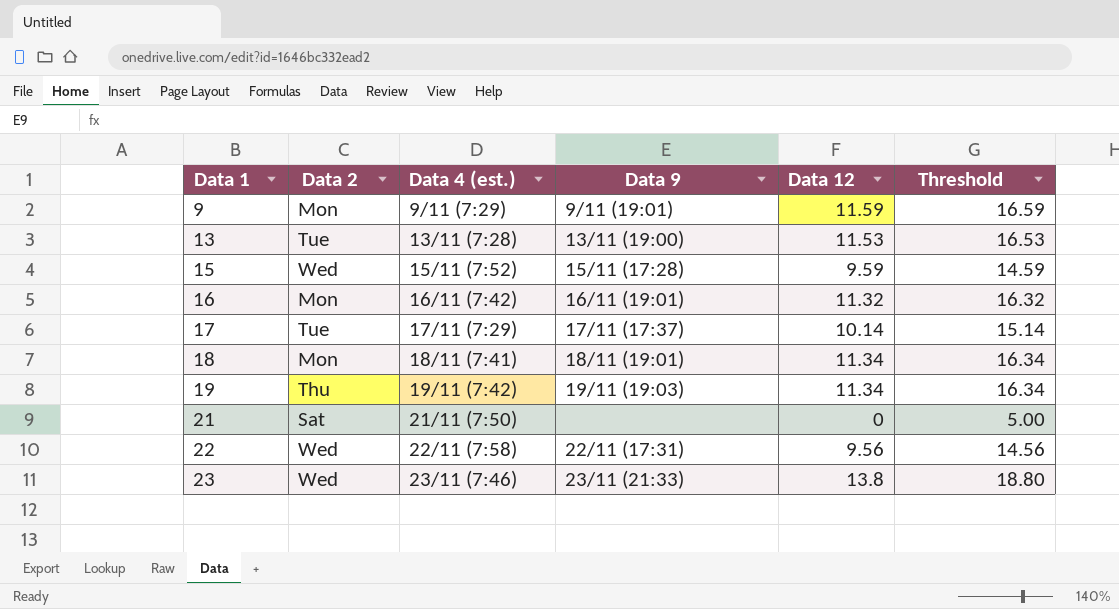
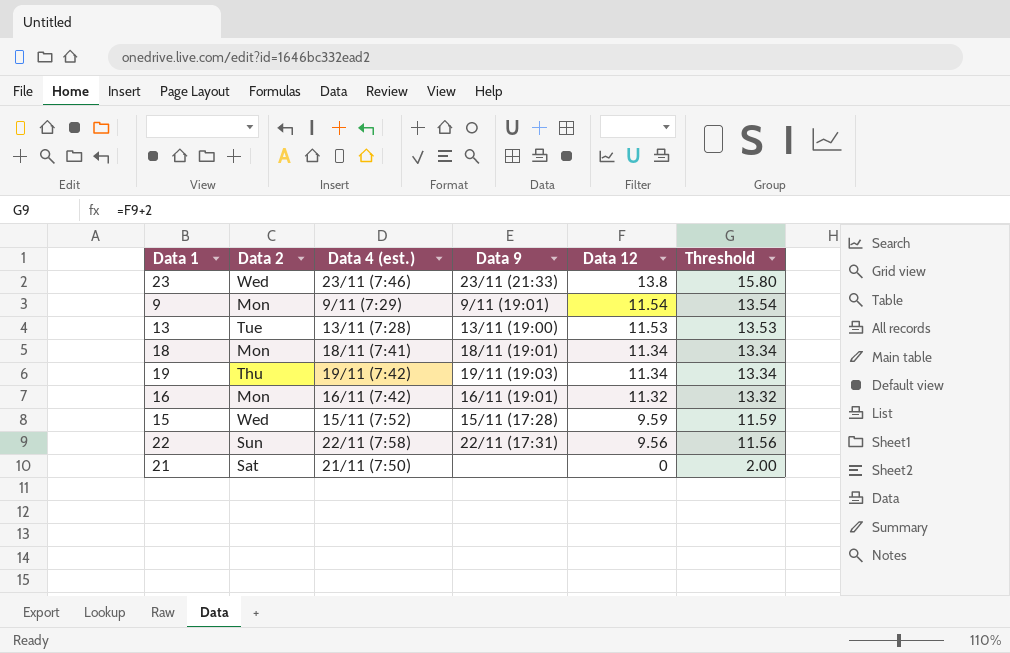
row order: Data 1 ascending -> Data 12 descending
column Threshold | formula: [Data 12] + 5 -> [Data 12] + 2
row 17: Tue | 17/11 (7:29) | 17/11 (17:37) | 10.14 | 15.14 -> none
9 | Data 12: 11.59 -> 11.54
22 | Data 2: Wed -> Sun

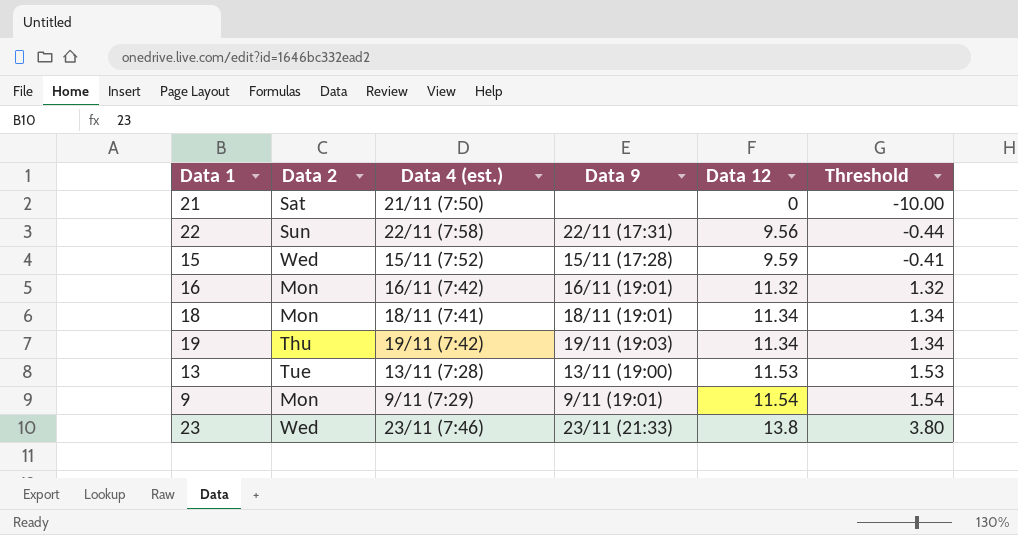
row order: Data 12 descending -> Data 12 ascending
column Threshold | formula: [Data 12] + 2 -> [Data 12] - 10

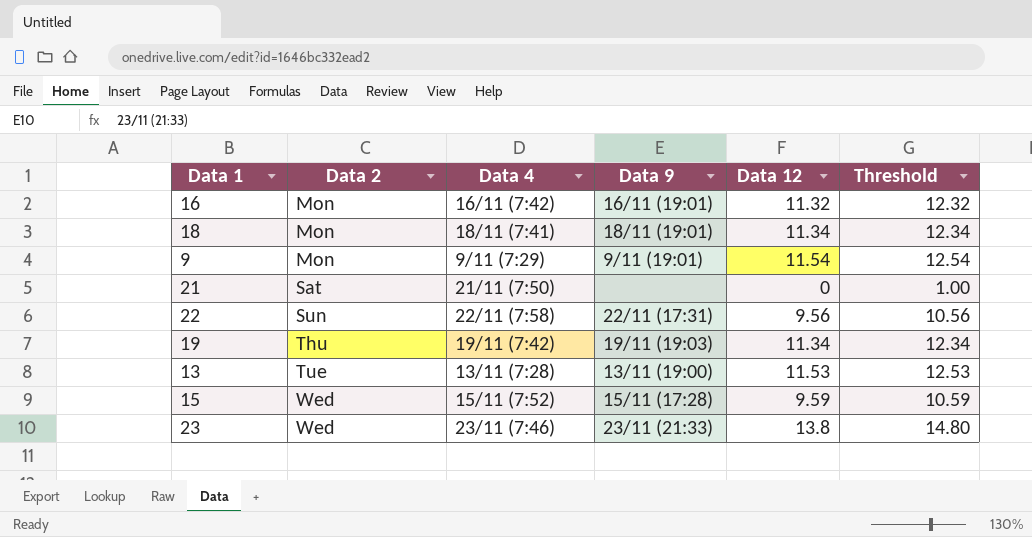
row order: Data 12 ascending -> Data 2 ascending
column name: Data 4 (est.) -> Data 4
column Threshold | formula: [Data 12] - 10 -> [Data 12] + 1

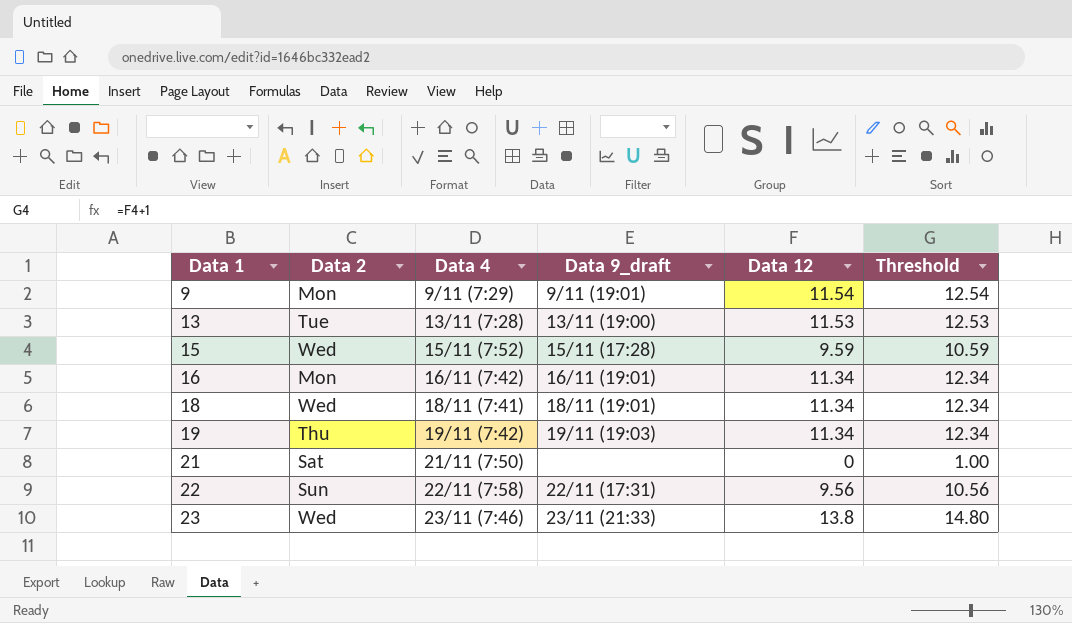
row order: Data 2 ascending -> Data 1 ascending
column name: Data 9 -> Data 9_draft
16 | Data 12: 11.32 -> 11.34
16 | Threshold: 12.32 -> 12.34
18 | Data 2: Mon -> Wed

